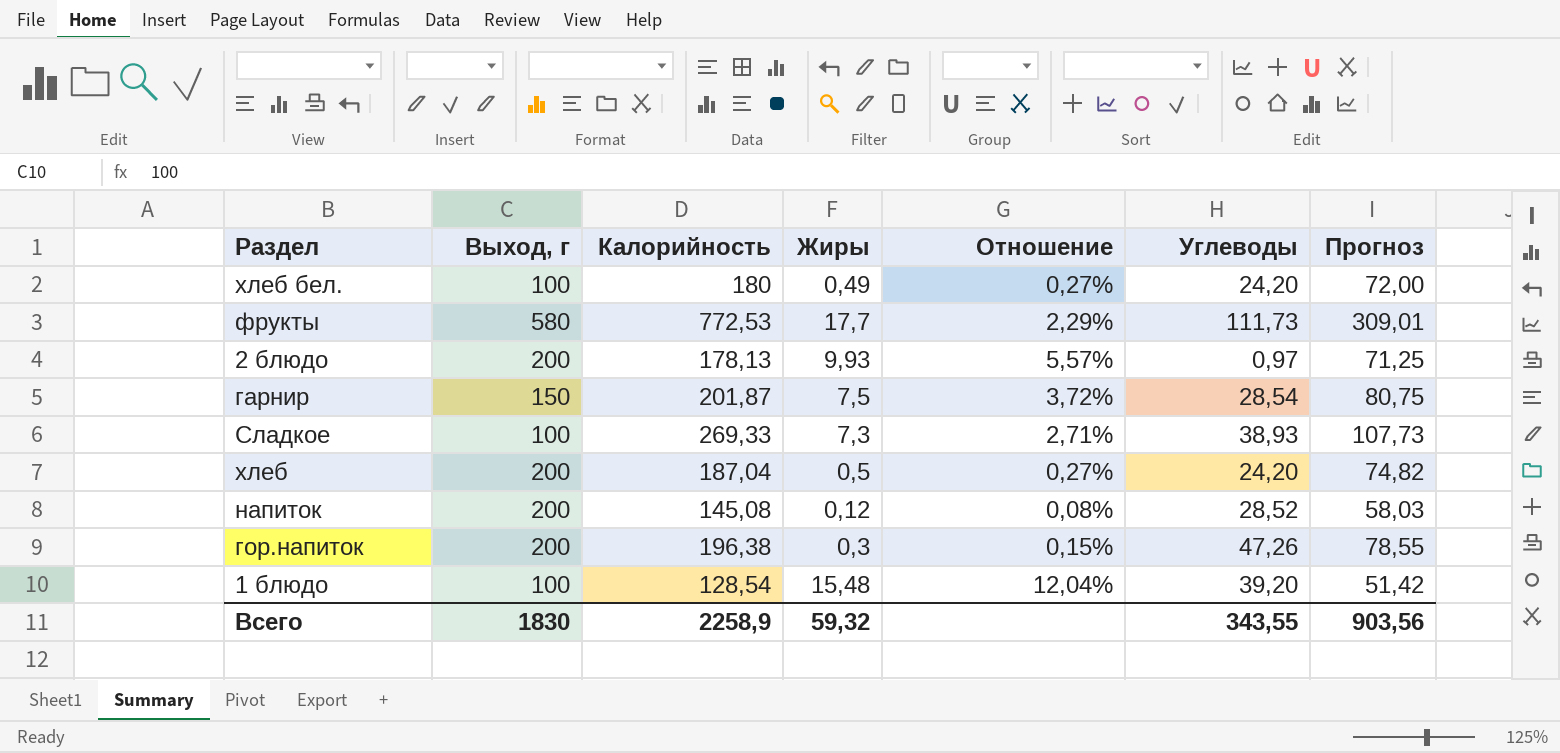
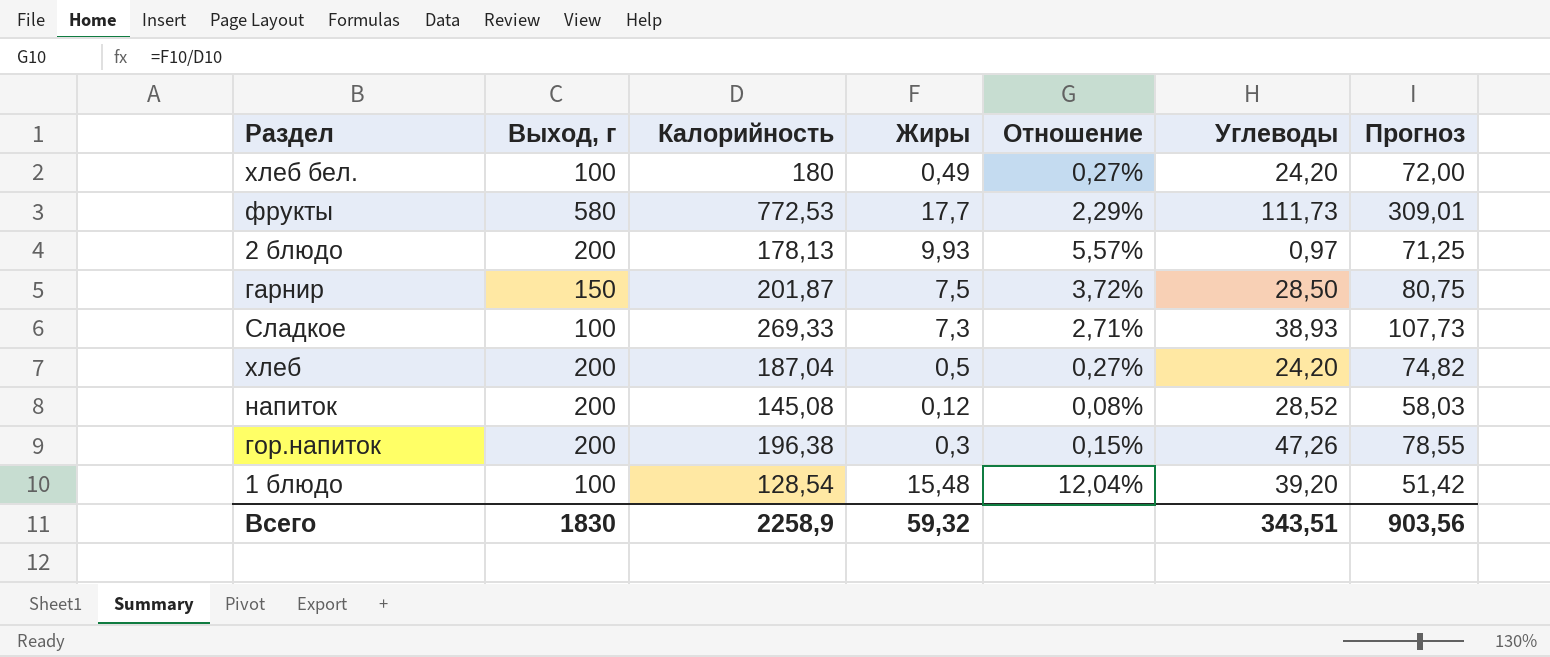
гарнир | Углеводы: 28,54 -> 28,50
Всего | Углеводы: 343,55 -> 343,51

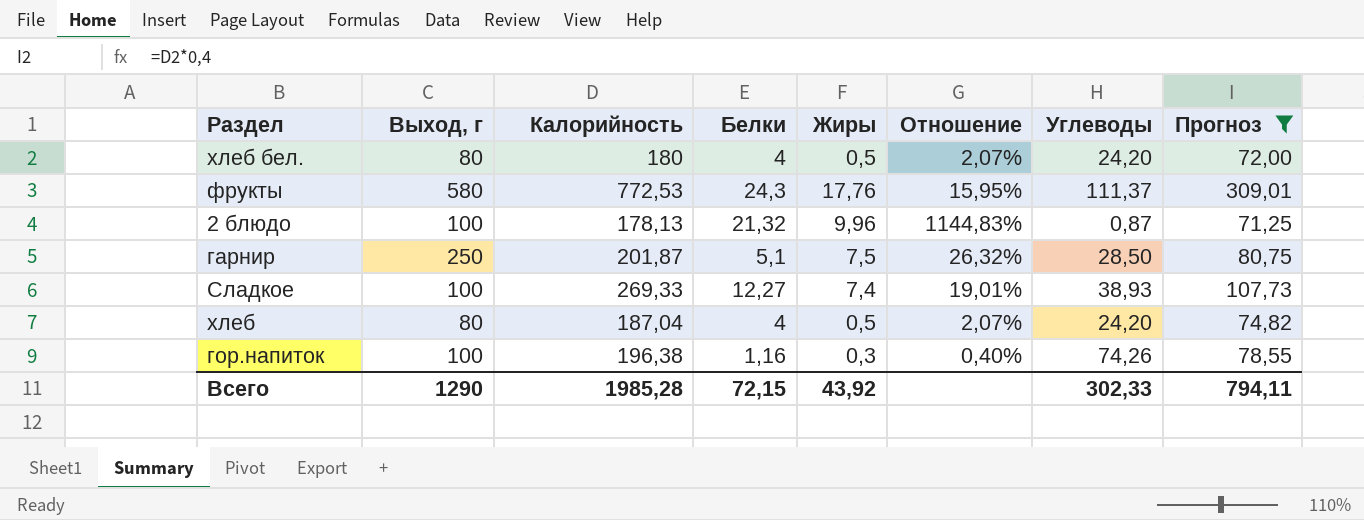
filter: none -> Прогноз >= 71,25
column Белки | position: none -> 4
column Отношение | formula: [Жиры] / [Калорийность] -> [Жиры] / [Углеводы]
хлеб бел. | Выход, г: 100 -> 80
хлеб бел. | Жиры: 0,49 -> 0,5
фрукты | Жиры: 17,7 -> 17,76
фрукты | Углеводы: 111,73 -> 111,37
2 блюдо | Выход, г: 200 -> 100
2 блюдо | Жиры: 9,93 -> 9,96
2 блюдо | Углеводы: 0,97 -> 0,87
гарнир | Выход, г: 150 -> 250
Сладкое | Жиры: 7,3 -> 7,4
хлеб | Выход, г: 200 -> 80
гор.напиток | Выход, г: 200 -> 100
гор.напиток | Углеводы: 47,26 -> 74,26
Всего | Выход, г: 1830 -> 1290
Всего | Калорийность: 2258,9 -> 1985,28
Всего | Жиры: 59,32 -> 43,92
Всего | Углеводы: 343,51 -> 302,33
Всего | Прогноз: 903,56 -> 794,11

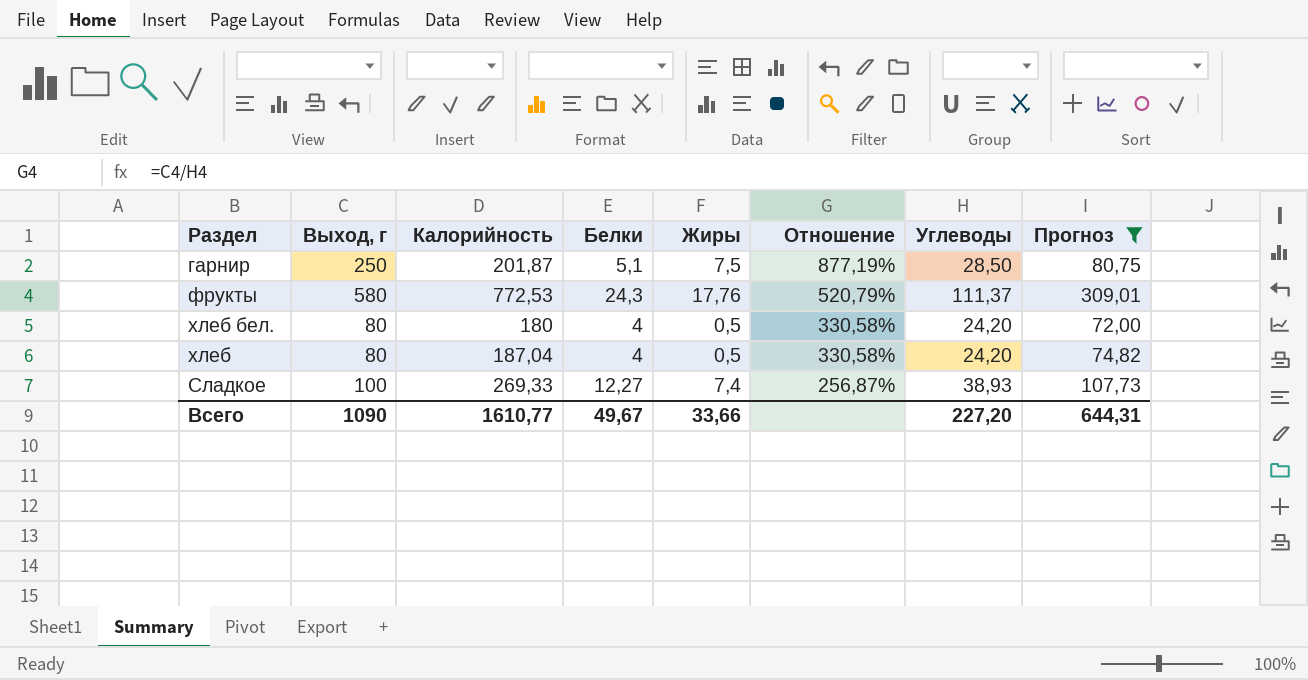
row order: none -> Отношение descending
column Отношение | formula: [Жиры] / [Углеводы] -> [Выход, г] / [Углеводы]
row 2 блюдо: 100 | 178,13 | 21,32 | 9,96 | 1144,83% | 0,87 | 71,25 -> none
row гор.напиток: 100 | 196,38 | 1,16 | 0,3 | 0,40% | 74,26 | 78,55 -> none
Всего | Выход, г: 1290 -> 1090
Всего | Калорийность: 1985,28 -> 1610,77
Всего | Белки: 72,15 -> 49,67
Всего | Жиры: 43,92 -> 33,66
Всего | Углеводы: 302,33 -> 227,20
Всего | Прогноз: 794,11 -> 644,31

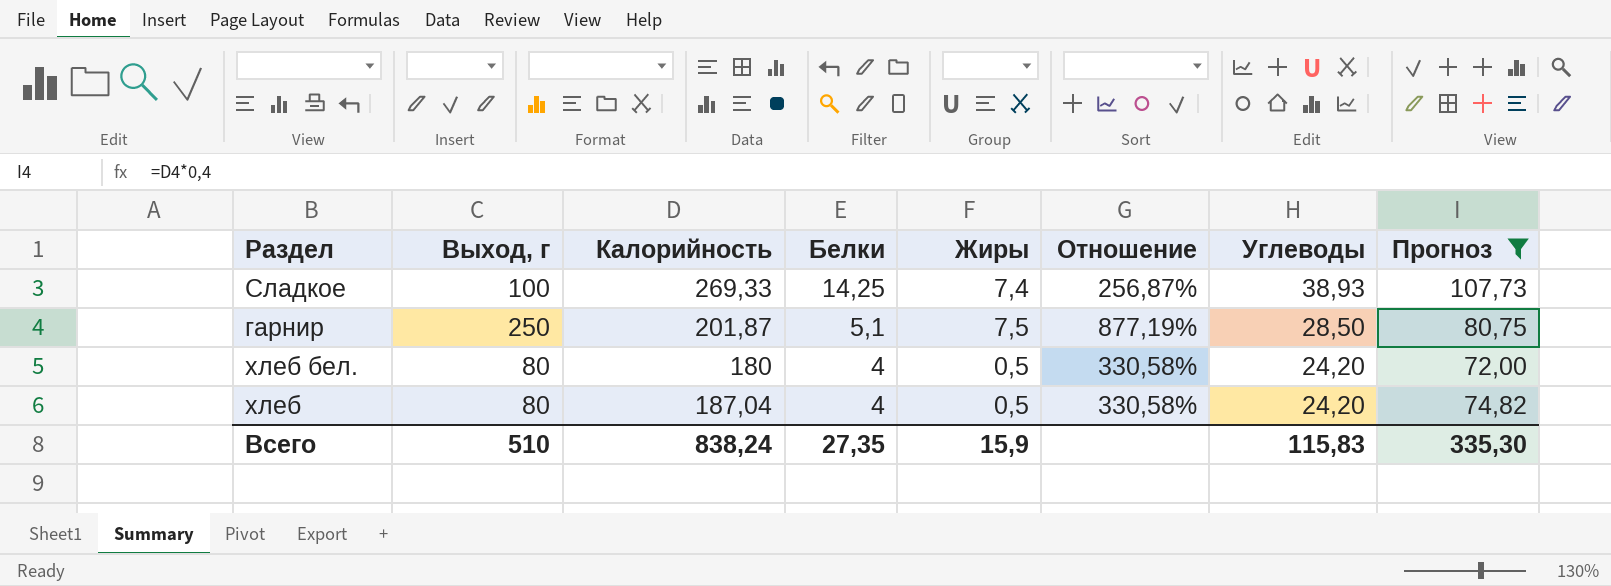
row order: Отношение descending -> Белки descending
row фрукты: 580 | 772,53 | 24,3 | 17,76 | 520,79% | 111,37 | 309,01 -> none
Сладкое | Белки: 12,27 -> 14,25
Всего | Выход, г: 1090 -> 510
Всего | Калорийность: 1610,77 -> 838,24
Всего | Белки: 49,67 -> 27,35
Всего | Жиры: 33,66 -> 15,9
Всего | Углеводы: 227,20 -> 115,83
Всего | Прогноз: 644,31 -> 335,30

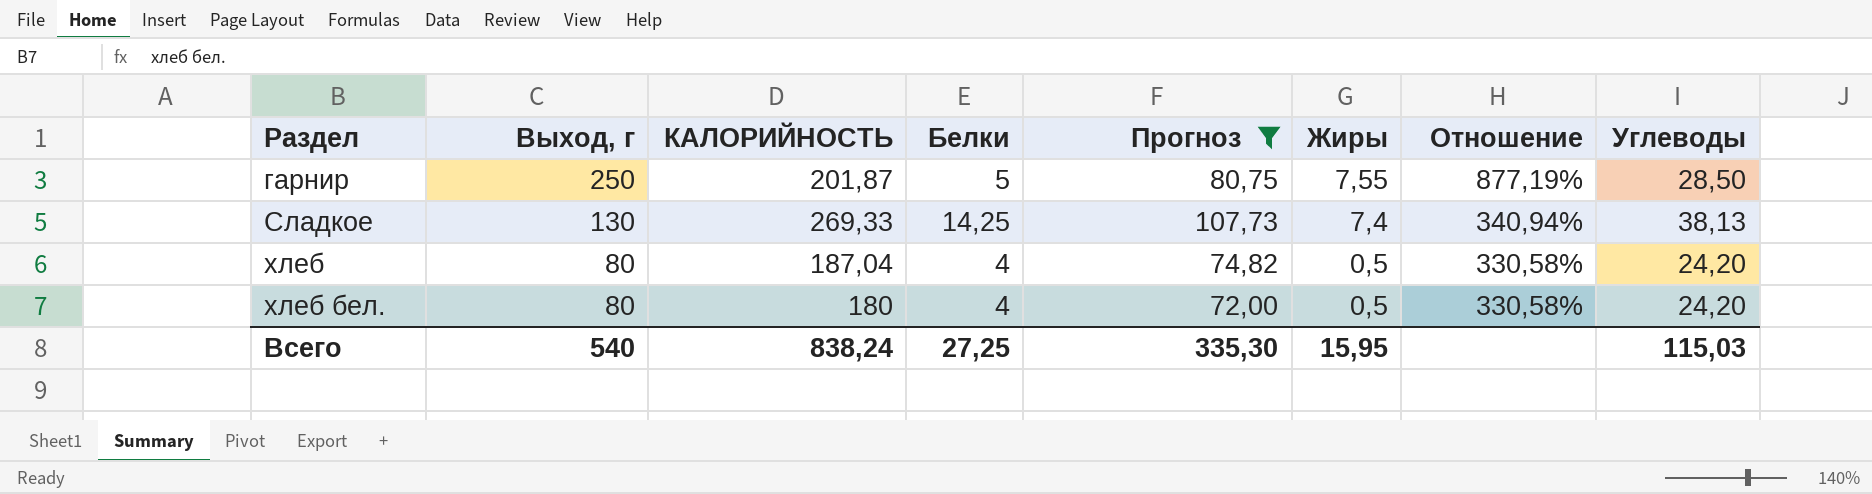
row order: Белки descending -> Раздел ascending
column name: Калорийность -> КАЛОРИЙНОСТЬ
column Прогноз | position: 8 -> 5
гарнир | Белки: 5,1 -> 5
гарнир | Жиры: 7,5 -> 7,55
Сладкое | Выход, г: 100 -> 130
Сладкое | Отношение: 256,87% -> 340,94%
Сладкое | Углеводы: 38,93 -> 38,13
Всего | Выход, г: 510 -> 540
Всего | Белки: 27,35 -> 27,25
Всего | Жиры: 15,9 -> 15,95
Всего | Углеводы: 115,83 -> 115,03

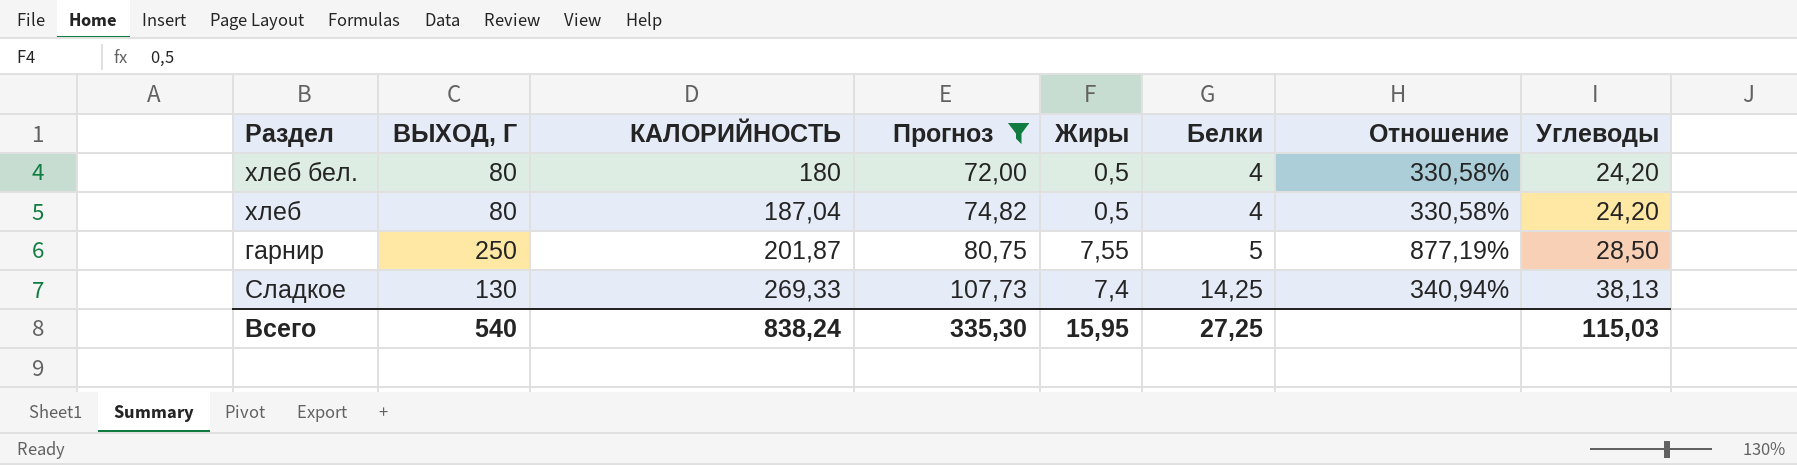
row order: Раздел ascending -> КАЛОРИЙНОСТЬ ascending
column name: Выход, г -> ВЫХОД, Г
column Белки | position: 4 -> 6

